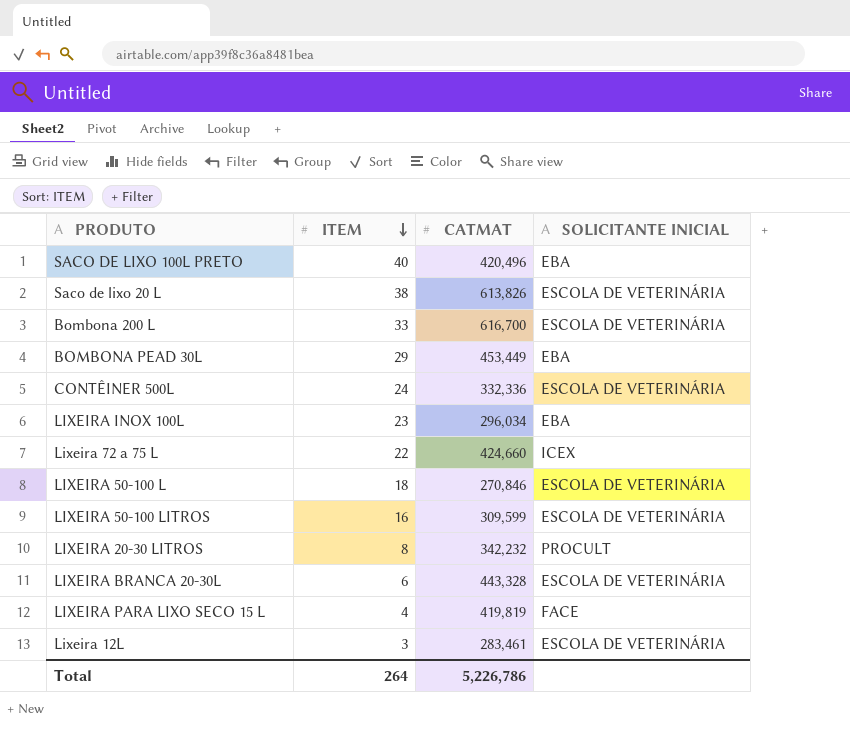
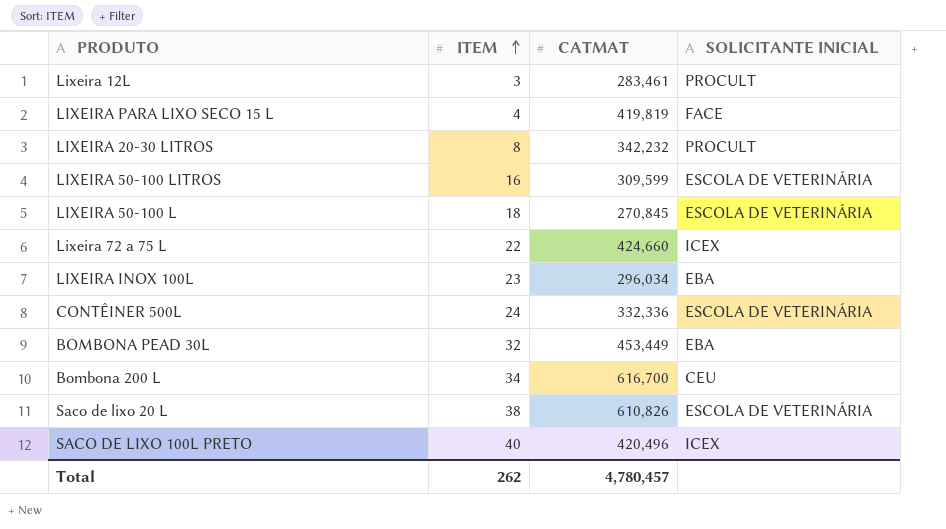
row order: ITEM descending -> ITEM ascending
row LIXEIRA BRANCA 20-30L: 6 | 443,328 | ESCOLA DE VETERINÁRIA -> none
Lixeira 12L | SOLICITANTE INICIAL: ESCOLA DE VETERINÁRIA -> PROCULT
LIXEIRA 50-100 L | CATMAT: 270,846 -> 270,845
BOMBONA PEAD 30L | ITEM: 29 -> 32
Bombona 200 L | ITEM: 33 -> 34
Bombona 200 L | SOLICITANTE INICIAL: ESCOLA DE VETERINÁRIA -> CEU
Saco de lixo 20 L | CATMAT: 613,826 -> 610,826
SACO DE LIXO 100L PRETO | SOLICITANTE INICIAL: EBA -> ICEX
Total | ITEM: 264 -> 262
Total | CATMAT: 5,226,786 -> 4,780,457

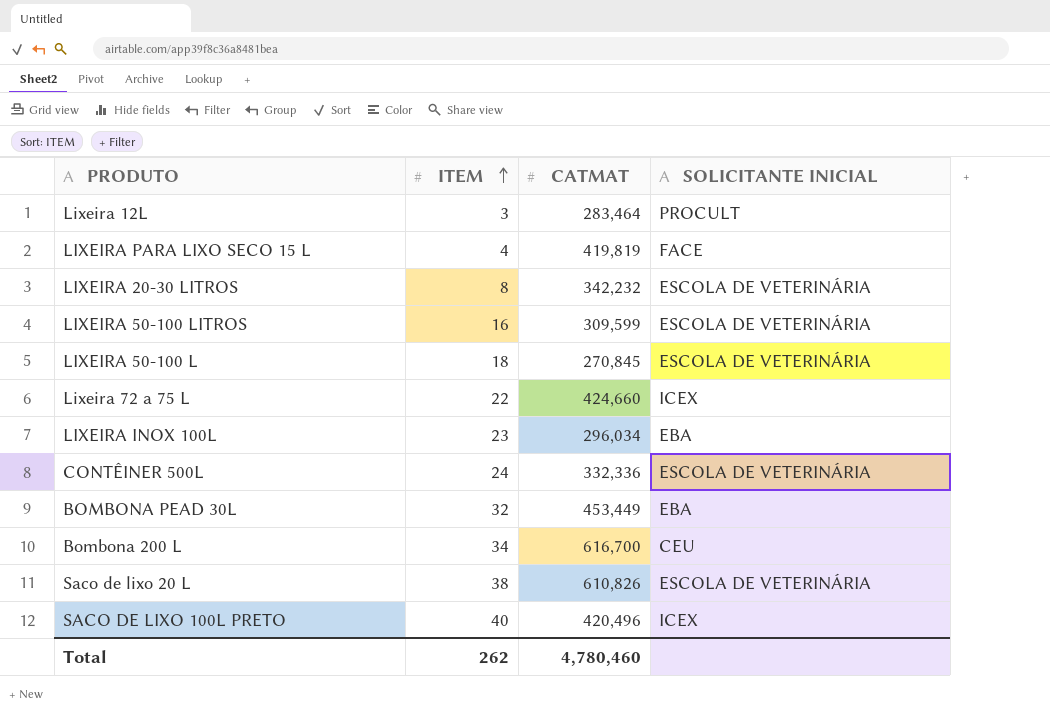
Lixeira 12L | CATMAT: 283,461 -> 283,464
LIXEIRA 20-30 LITROS | SOLICITANTE INICIAL: PROCULT -> ESCOLA DE VETERINÁRIA
Total | CATMAT: 4,780,457 -> 4,780,460

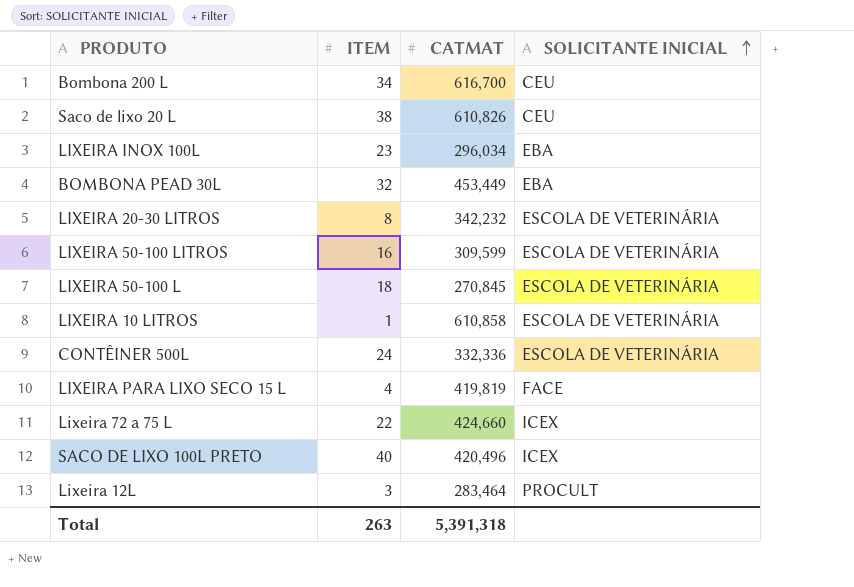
row order: ITEM ascending -> SOLICITANTE INICIAL ascending
Saco de lixo 20 L | SOLICITANTE INICIAL: ESCOLA DE VETERINÁRIA -> CEU
row LIXEIRA 10 LITROS: none -> 1 | 610,858 | ESCOLA DE VETERINÁRIA
Total | ITEM: 262 -> 263
Total | CATMAT: 4,780,460 -> 5,391,318

